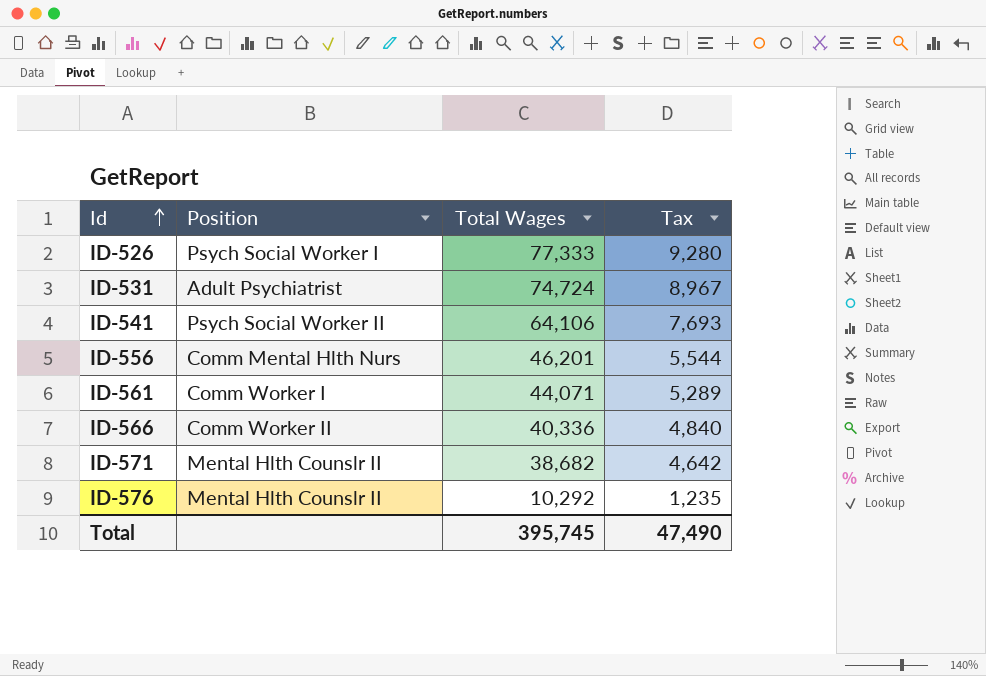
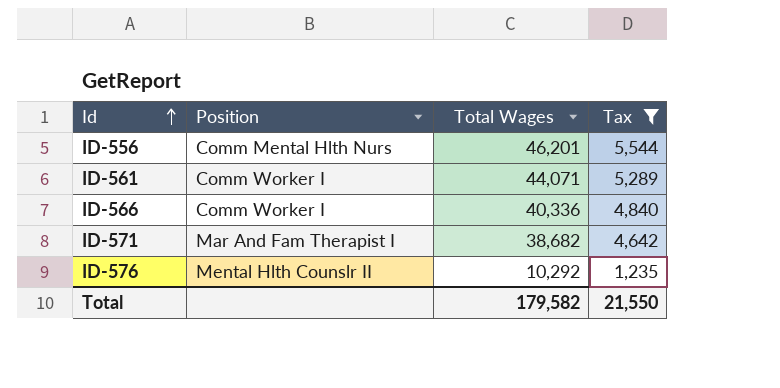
filter: none -> Tax <= 5,544
ID-566 | Position: Comm Worker II -> Comm Worker I
ID-571 | Position: Mental Hlth Counslr II -> Mar And Fam Therapist I
Total | Total Wages: 395,745 -> 179,582
Total | Tax: 47,490 -> 21,550

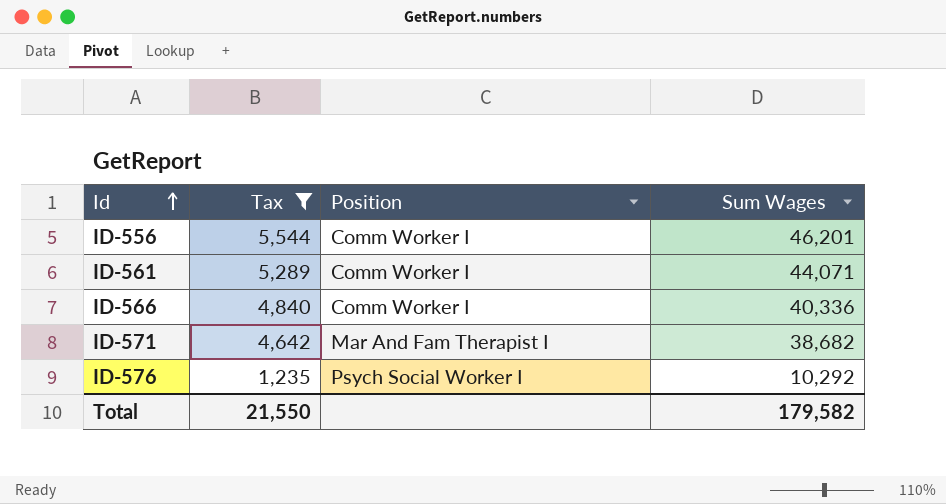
column Tax | position: 4 -> 2
column name: Total Wages -> Sum Wages
ID-556 | Position: Comm Mental Hlth Nurs -> Comm Worker I
ID-576 | Position: Mental Hlth Counslr II -> Psych Social Worker I

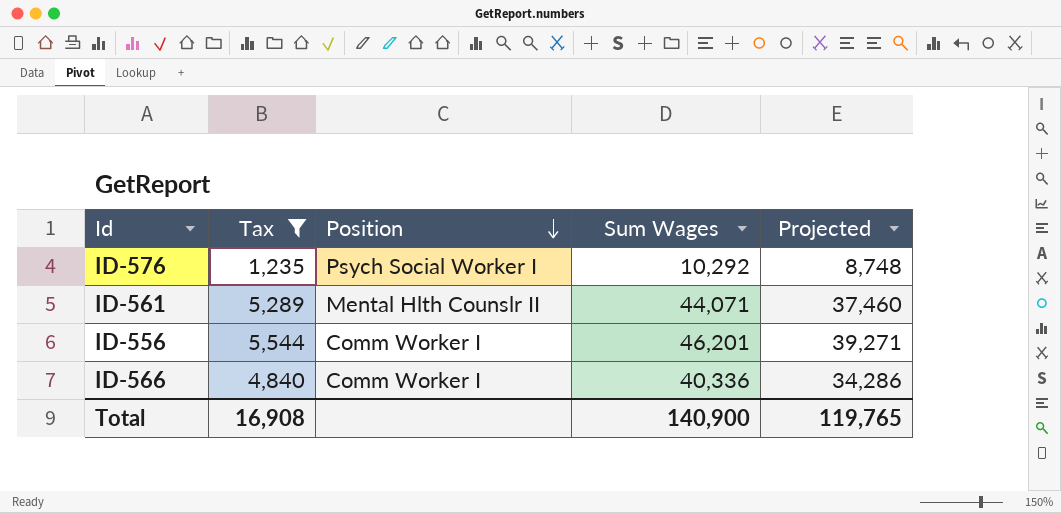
row order: Id ascending -> Position descending
column Projected | formula: none -> [Sum Wages] * 0.85
row ID-571: 4,642 | Mar And Fam Therapist I | 38,682 -> none
ID-561 | Position: Comm Worker I -> Mental Hlth Counslr II
Total | Tax: 21,550 -> 16,908
Total | Sum Wages: 179,582 -> 140,900

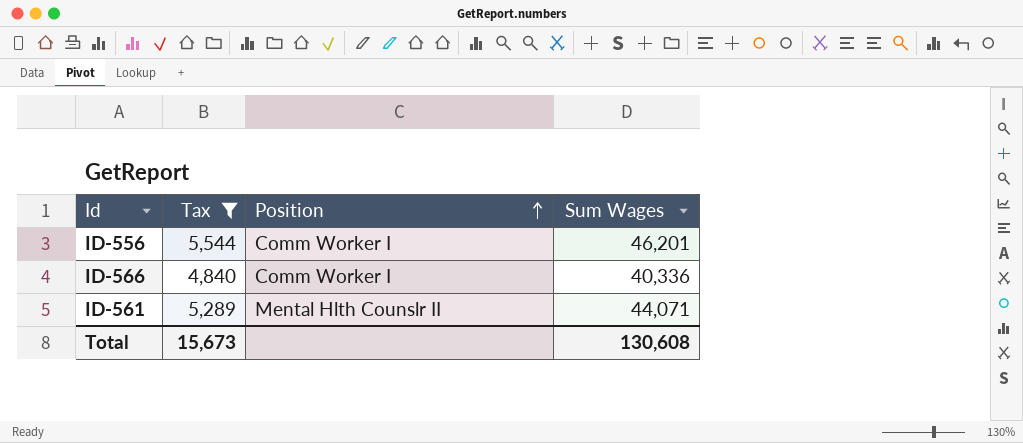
row order: Position descending -> Position ascending
column Projected | formula: [Sum Wages] * 0.85 -> none
row ID-576: 1,235 | Psych Social Worker I | 10,292 | 8,748 -> none
Total | Tax: 16,908 -> 15,673
Total | Sum Wages: 140,900 -> 130,608

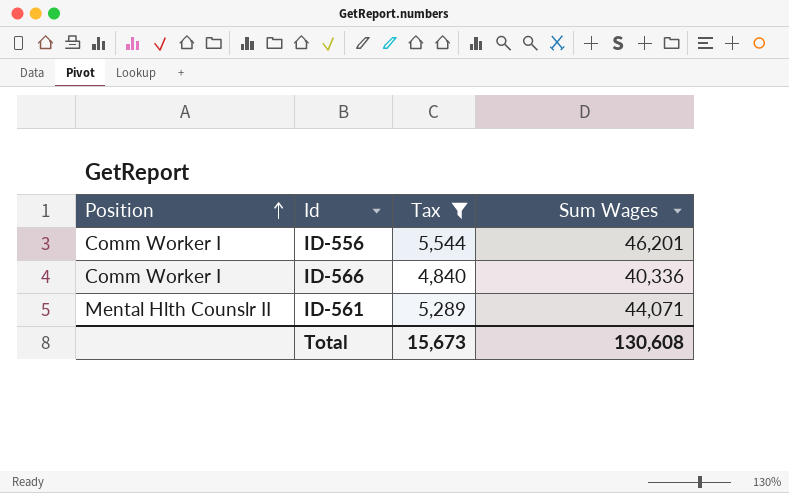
column Position | position: 3 -> 1

